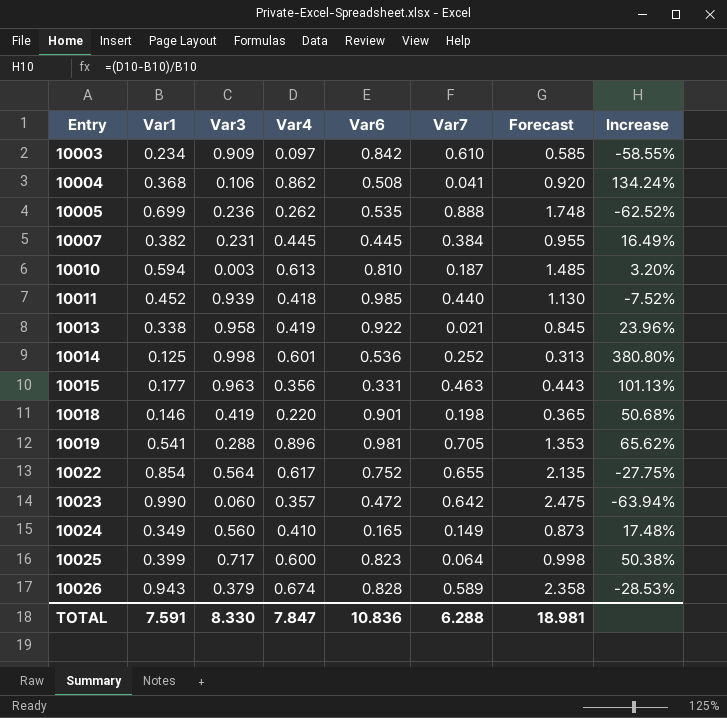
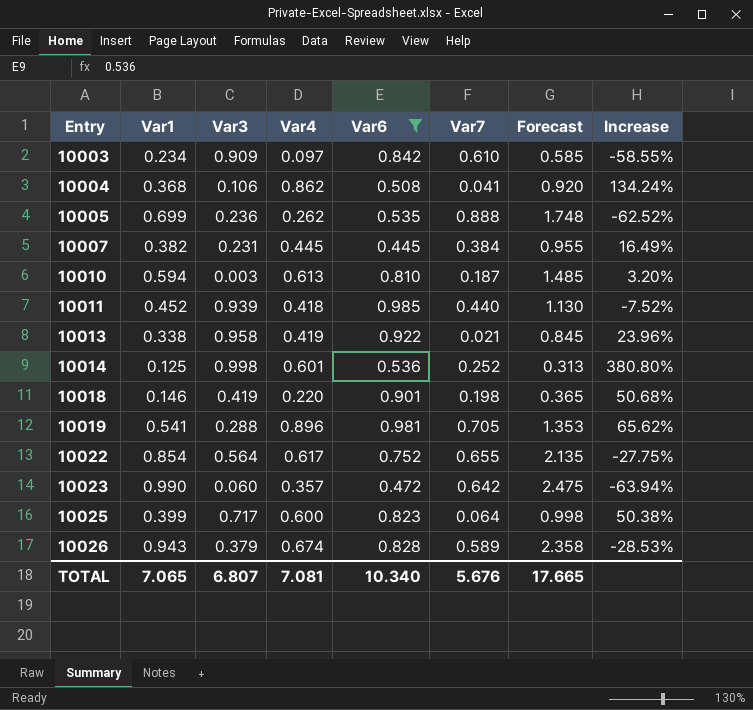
filter: none -> Var6 >= 0.445
TOTAL | Var1: 7.591 -> 7.065
TOTAL | Var3: 8.330 -> 6.807
TOTAL | Var4: 7.847 -> 7.081
TOTAL | Var6: 10.836 -> 10.340
TOTAL | Var7: 6.288 -> 5.676
TOTAL | Forecast: 18.981 -> 17.665

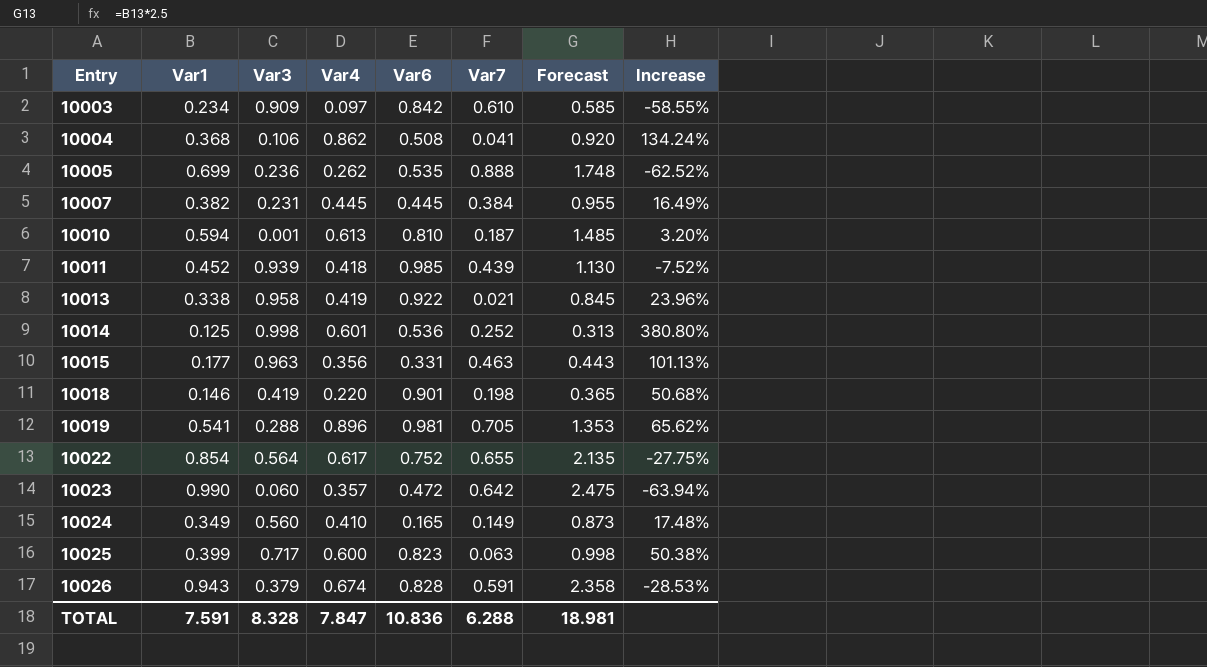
filter: Var6 >= 0.445 -> none
10010 | Var3: 0.003 -> 0.001
10011 | Var7: 0.440 -> 0.439
10025 | Var7: 0.064 -> 0.063
10026 | Var7: 0.589 -> 0.591
TOTAL | Var1: 7.065 -> 7.591
TOTAL | Var3: 6.807 -> 8.328
TOTAL | Var4: 7.081 -> 7.847
TOTAL | Var6: 10.340 -> 10.836
TOTAL | Var7: 5.676 -> 6.288
TOTAL | Forecast: 17.665 -> 18.981

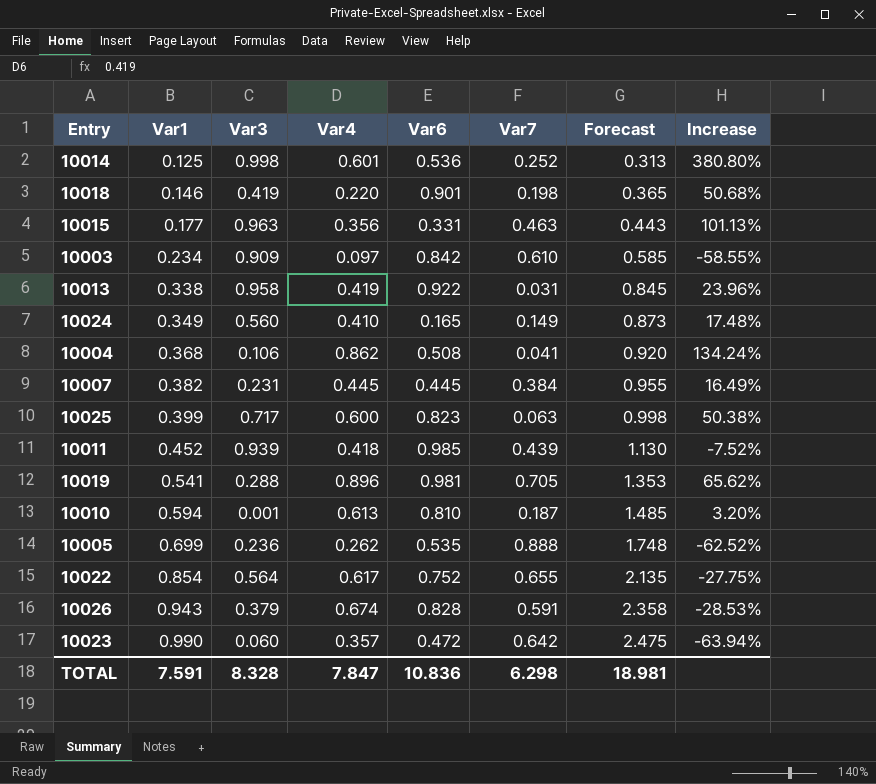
row order: Entry ascending -> Var1 ascending
10013 | Var7: 0.021 -> 0.031
TOTAL | Var7: 6.288 -> 6.298

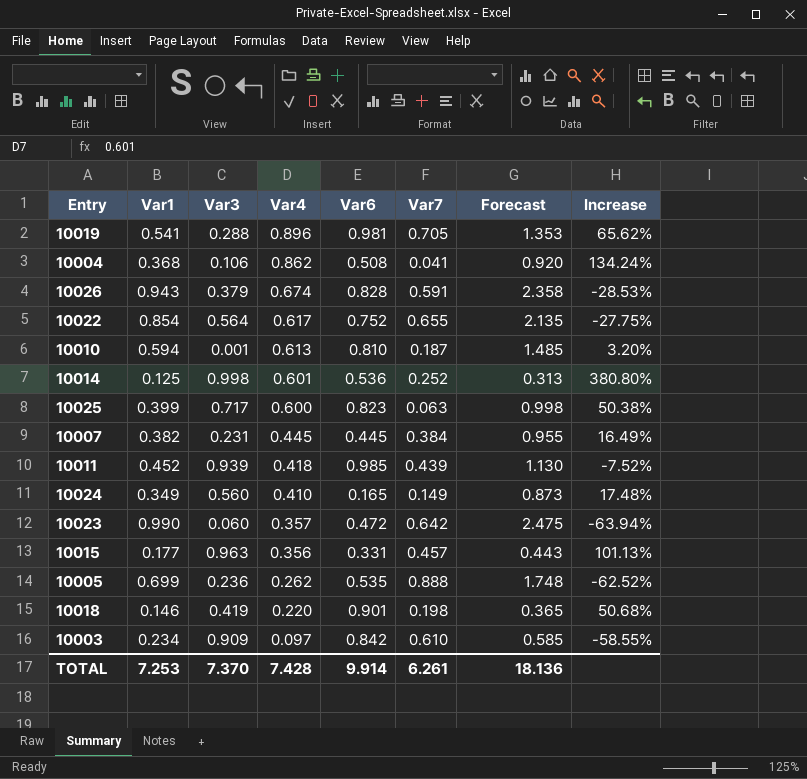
row order: Var1 ascending -> Var4 descending
row 10013: 0.338 | 0.958 | 0.419 | 0.922 | 0.031 | 0.845 | 23.96% -> none
10015 | Var7: 0.463 -> 0.457
TOTAL | Var1: 7.591 -> 7.253
TOTAL | Var3: 8.328 -> 7.370
TOTAL | Var4: 7.847 -> 7.428
TOTAL | Var6: 10.836 -> 9.914
TOTAL | Var7: 6.298 -> 6.261
TOTAL | Forecast: 18.981 -> 18.136

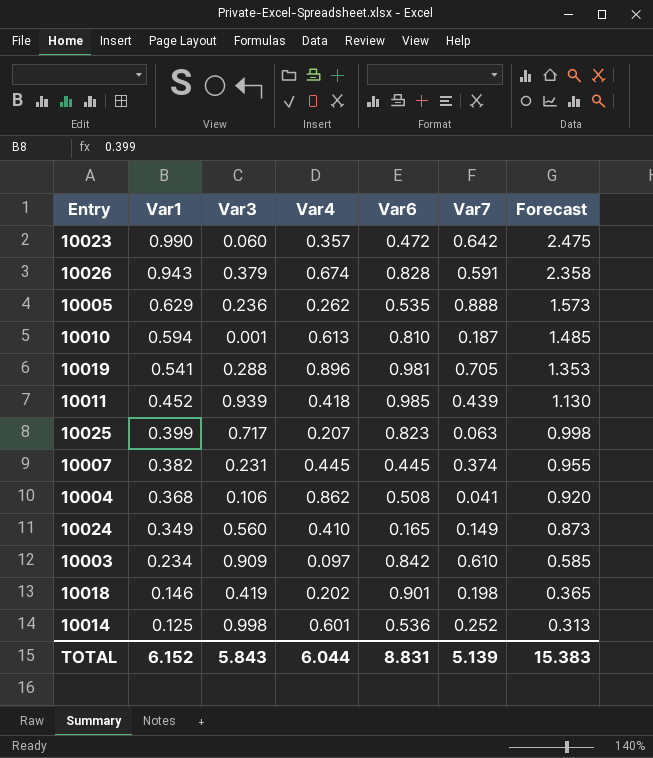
row order: Var4 descending -> Var1 descending
column Increase | formula: ([Var4] - [Var1]) / [Var1] -> none
row 10022: 0.854 | 0.564 | 0.617 | 0.752 | 0.655 | 2.135 | -27.75% -> none
row 10015: 0.177 | 0.963 | 0.356 | 0.331 | 0.457 | 0.443 | 101.13% -> none
10005 | Var1: 0.699 -> 0.629
10005 | Forecast: 1.748 -> 1.573
10025 | Var4: 0.600 -> 0.207
10007 | Var7: 0.384 -> 0.374
10018 | Var4: 0.220 -> 0.202
TOTAL | Var1: 7.253 -> 6.152
TOTAL | Var3: 7.370 -> 5.843
TOTAL | Var4: 7.428 -> 6.044
TOTAL | Var6: 9.914 -> 8.831
TOTAL | Var7: 6.261 -> 5.139
TOTAL | Forecast: 18.136 -> 15.383

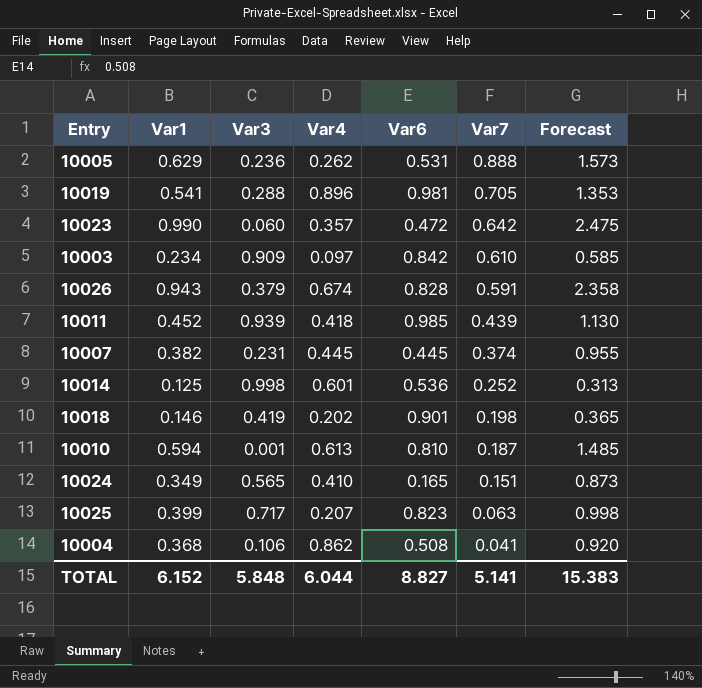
row order: Var1 descending -> Var7 descending
10005 | Var6: 0.535 -> 0.531
10024 | Var3: 0.560 -> 0.565
10024 | Var7: 0.149 -> 0.151
TOTAL | Var3: 5.843 -> 5.848
TOTAL | Var6: 8.831 -> 8.827
TOTAL | Var7: 5.139 -> 5.141

